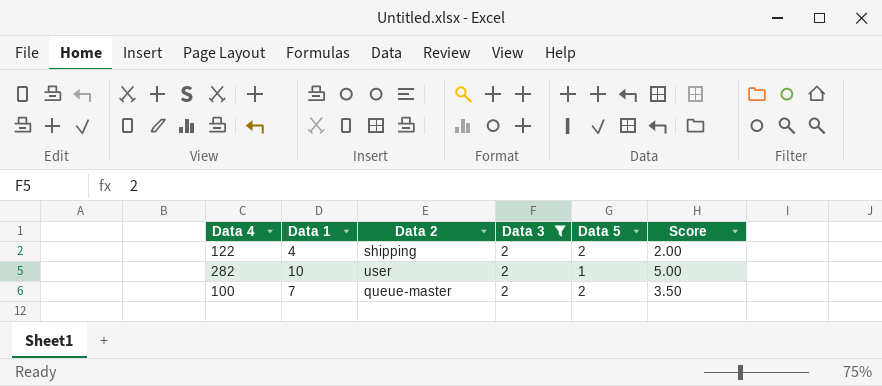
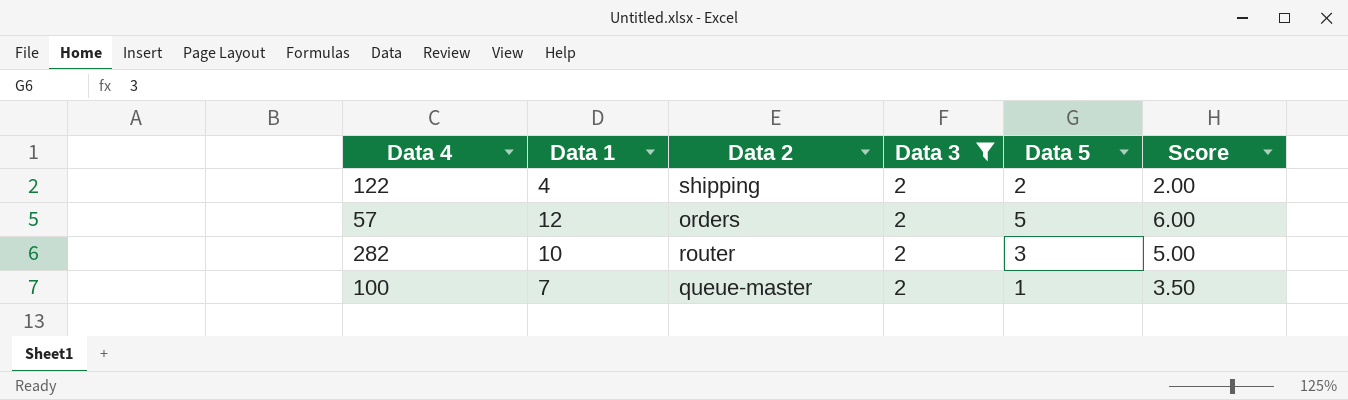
row 57: none -> 12 | orders | 2 | 5 | 6.00
282 | Data 2: user -> router
282 | Data 5: 1 -> 3
100 | Data 5: 2 -> 1

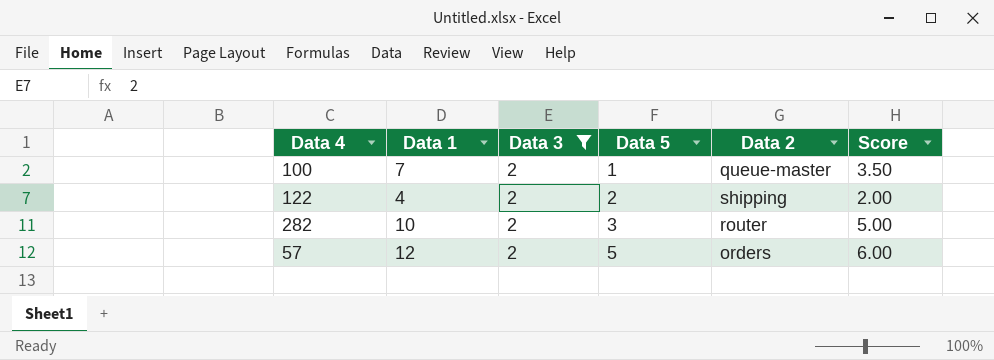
row order: none -> Data 5 ascending
column Data 2 | position: 3 -> 5

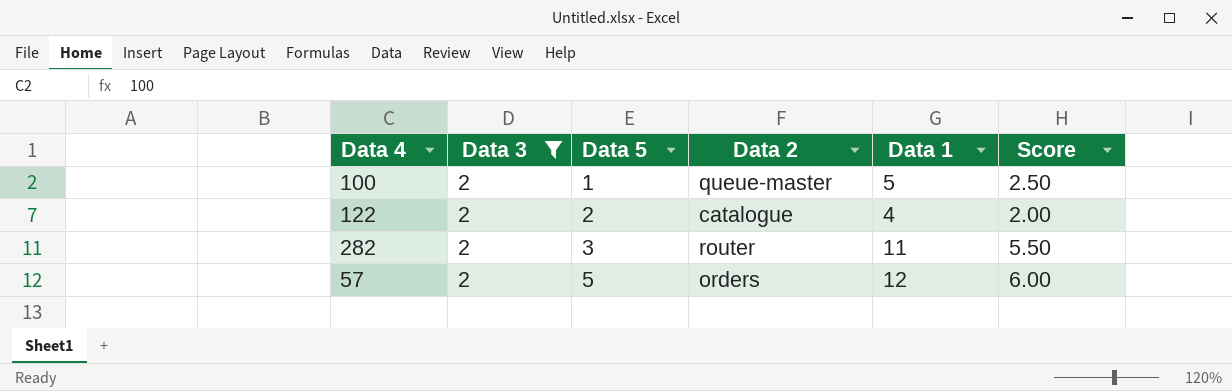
column Data 1 | position: 2 -> 5
100 | Data 1: 7 -> 5
100 | Score: 3.50 -> 2.50
122 | Data 2: shipping -> catalogue
282 | Data 1: 10 -> 11
282 | Score: 5.00 -> 5.50

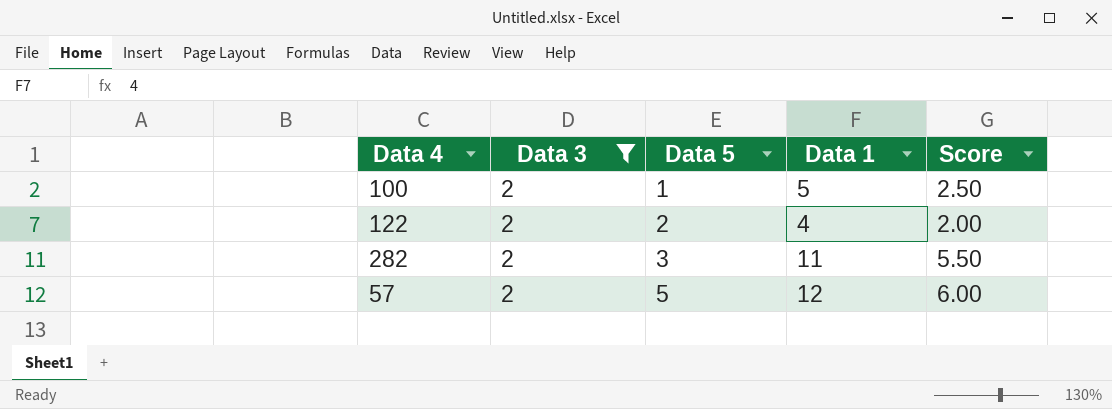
column Data 2 | position: 4 -> none

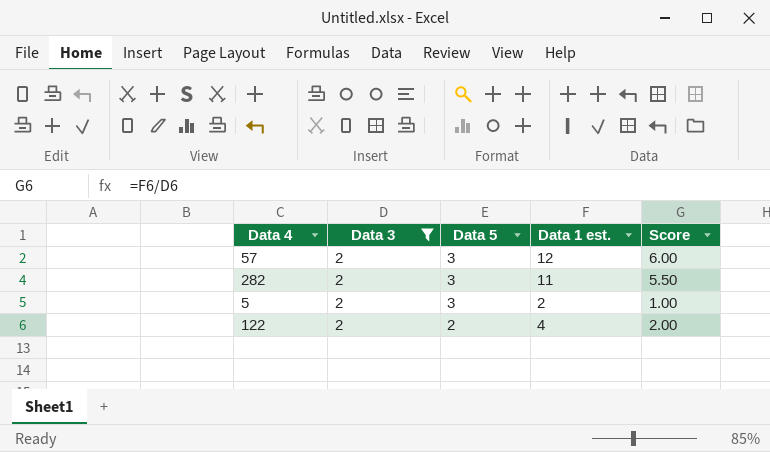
row order: Data 5 ascending -> Data 5 descending
column name: Data 1 -> Data 1 est.
row 100: 2 | 1 | 5 | 2.50 -> none
57 | Data 5: 5 -> 3
row 5: none -> 2 | 3 | 2 | 1.00

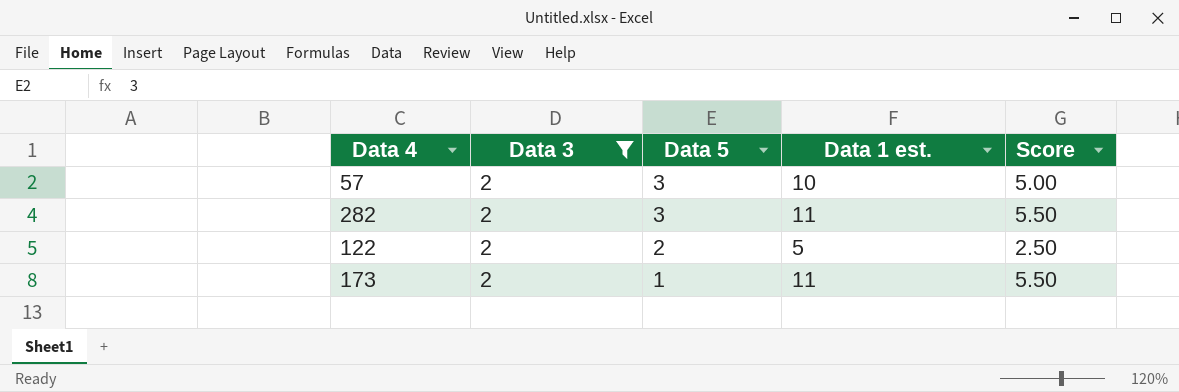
row 5: 2 | 3 | 2 | 1.00 -> none
57 | Data 1 est.: 12 -> 10
57 | Score: 6.00 -> 5.00
122 | Data 1 est.: 4 -> 5
122 | Score: 2.00 -> 2.50
row 173: none -> 2 | 1 | 11 | 5.50

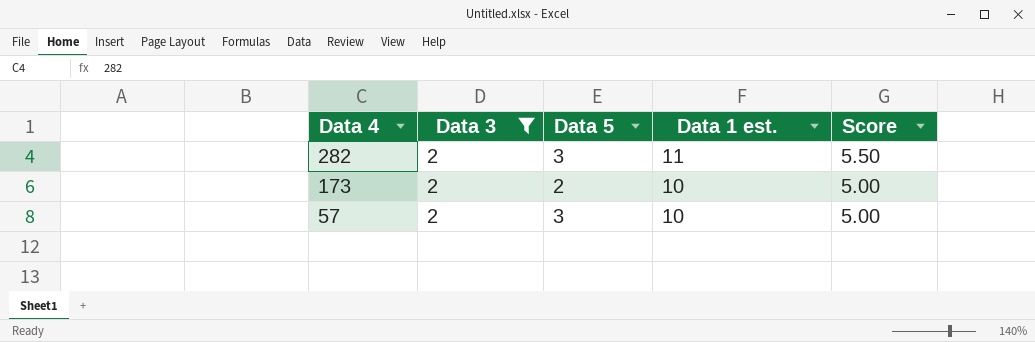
row order: Data 5 descending -> Data 4 descending
row 122: 2 | 2 | 5 | 2.50 -> none
173 | Data 5: 1 -> 2
173 | Data 1 est.: 11 -> 10
173 | Score: 5.50 -> 5.00

